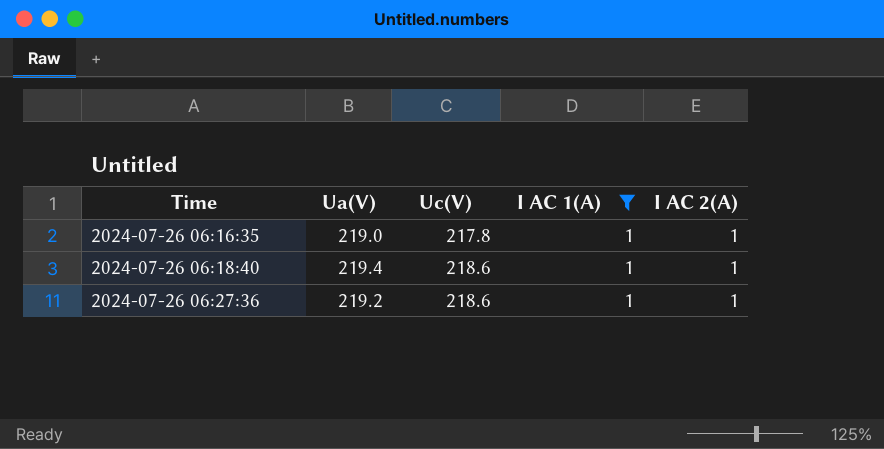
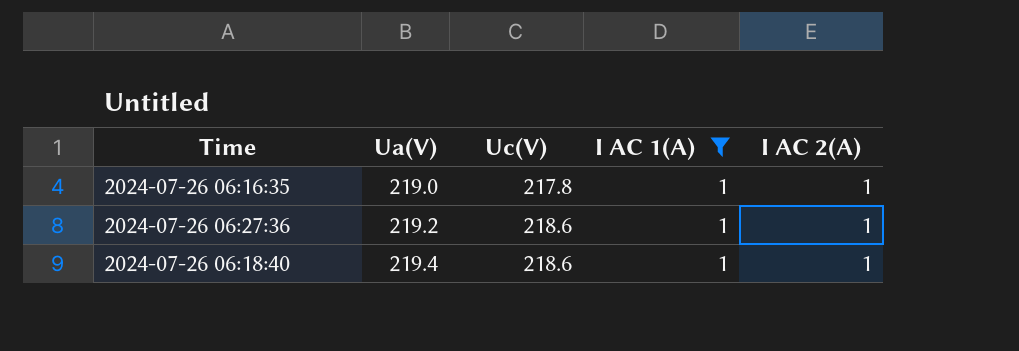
row order: Time ascending -> Ua(V) ascending

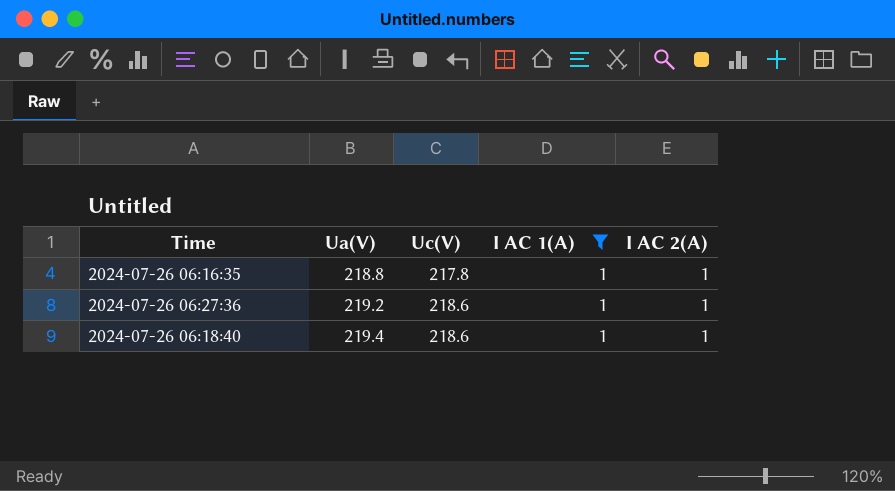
2024-07-26 06:16:35 | Ua(V): 219.0 -> 218.8

